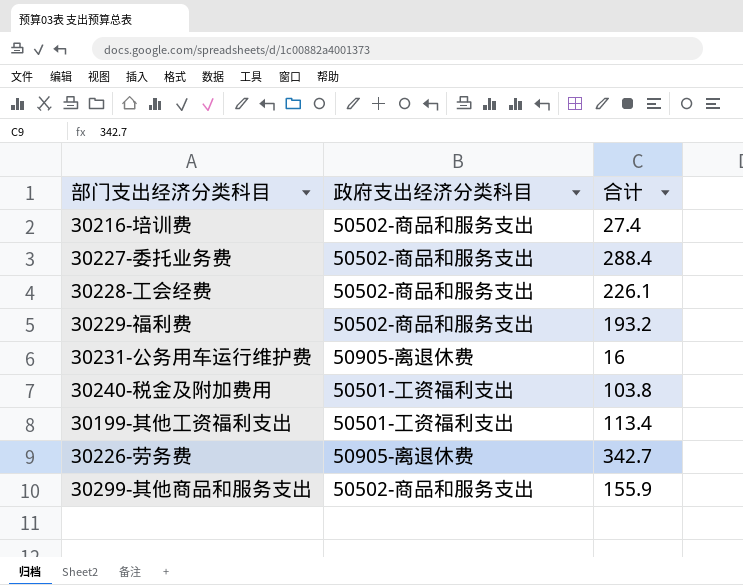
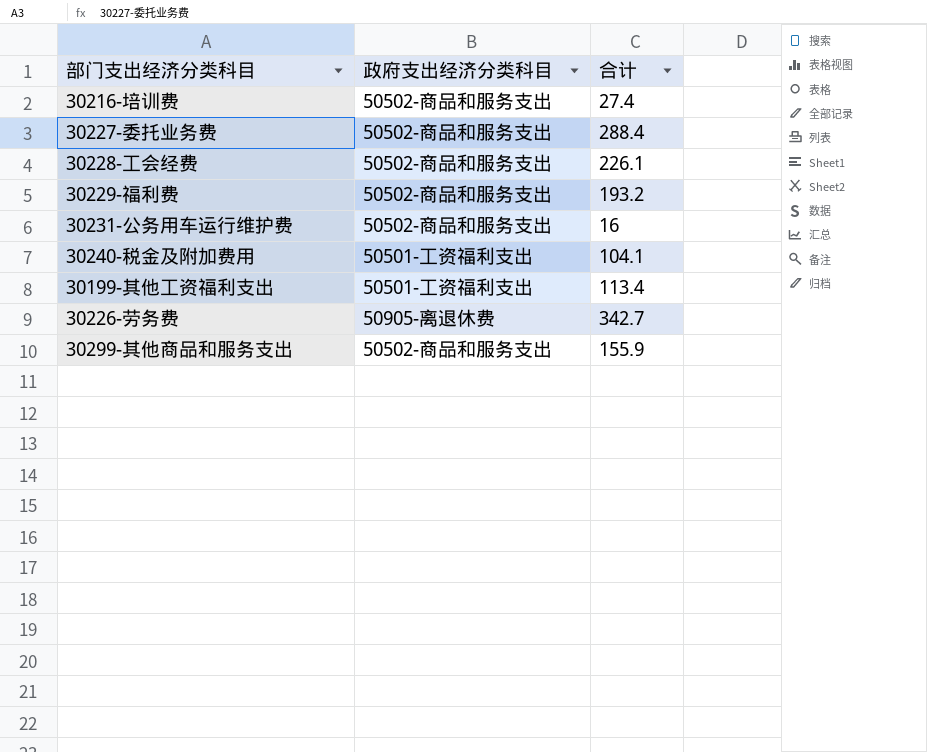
30231-公务用车运行维护费 | 政府支出经济分类科目: 50905-离退休费 -> 50502-商品和服务支出
30240-税金及附加费用 | 合计: 103.8 -> 104.1

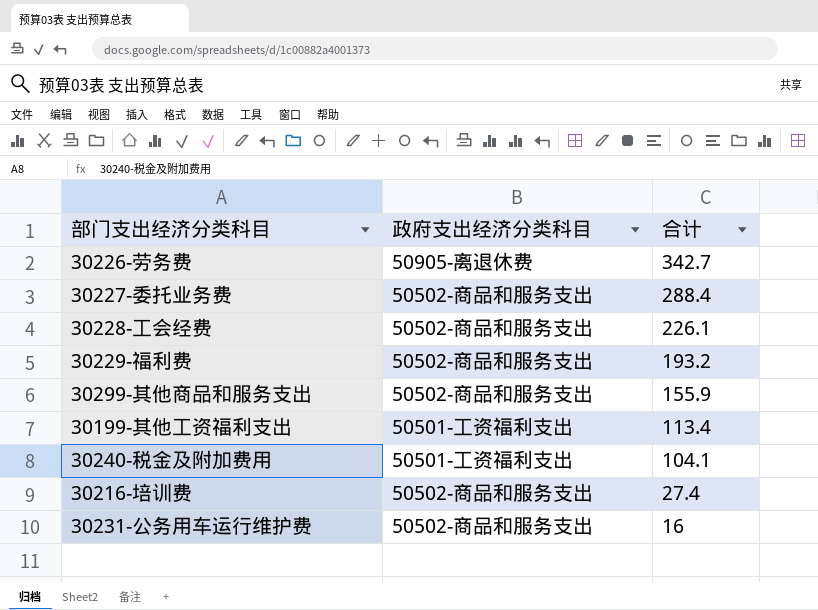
row order: none -> 合计 descending

